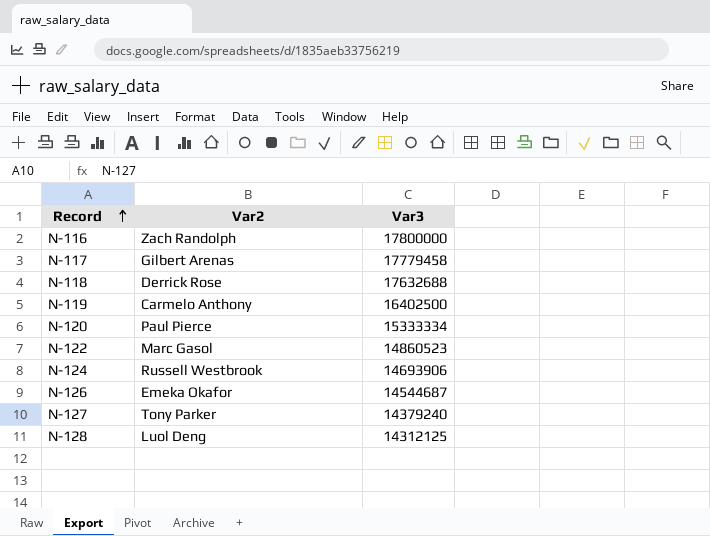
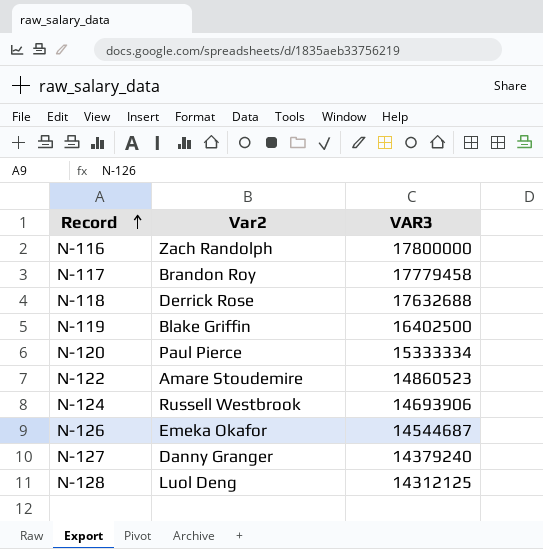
column name: Var3 -> VAR3
N-117 | Var2: Gilbert Arenas -> Brandon Roy
N-119 | Var2: Carmelo Anthony -> Blake Griffin
N-122 | Var2: Marc Gasol -> Amare Stoudemire
N-127 | Var2: Tony Parker -> Danny Granger

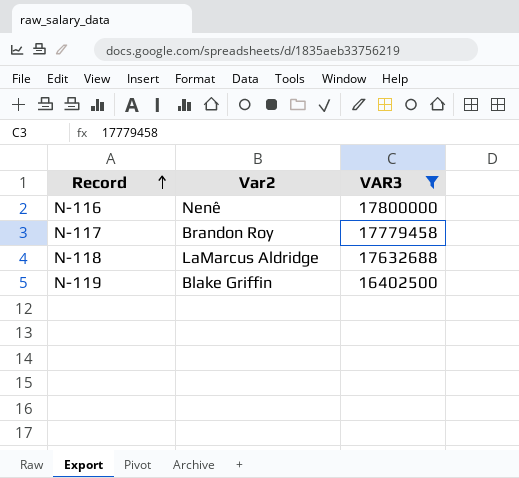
filter: none -> VAR3 >= 16402500
N-116 | Var2: Zach Randolph -> Nenê
N-118 | Var2: Derrick Rose -> LaMarcus Aldridge

